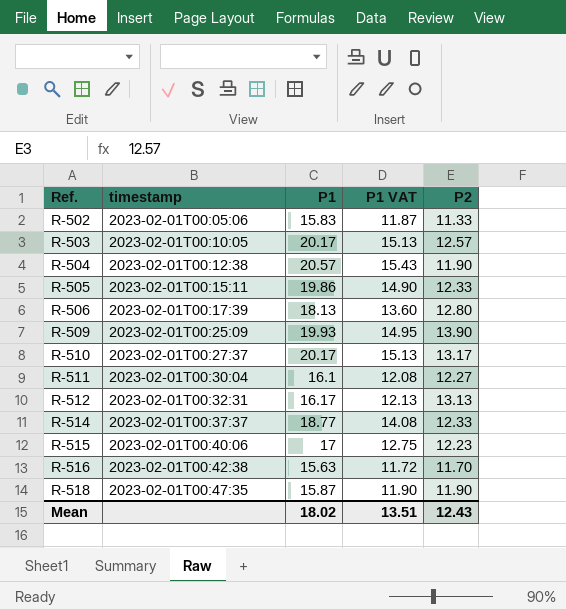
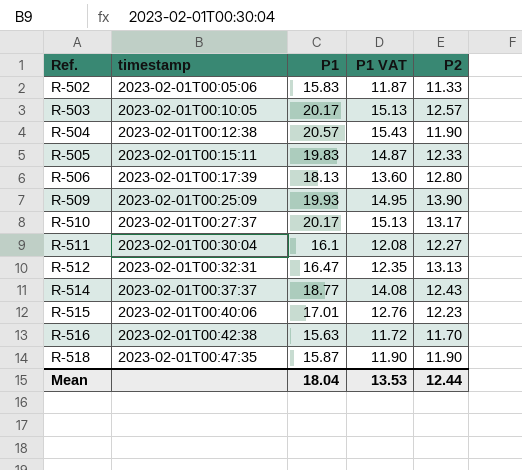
R-505 | P1: 19.86 -> 19.83
R-505 | P1 VAT: 14.90 -> 14.87
R-512 | P1: 16.17 -> 16.47
R-512 | P1 VAT: 12.13 -> 12.35
R-514 | P2: 12.33 -> 12.43
R-515 | P1: 17 -> 17.01
R-515 | P1 VAT: 12.75 -> 12.76
Mean | P1: 18.02 -> 18.04
Mean | P1 VAT: 13.51 -> 13.53
Mean | P2: 12.43 -> 12.44

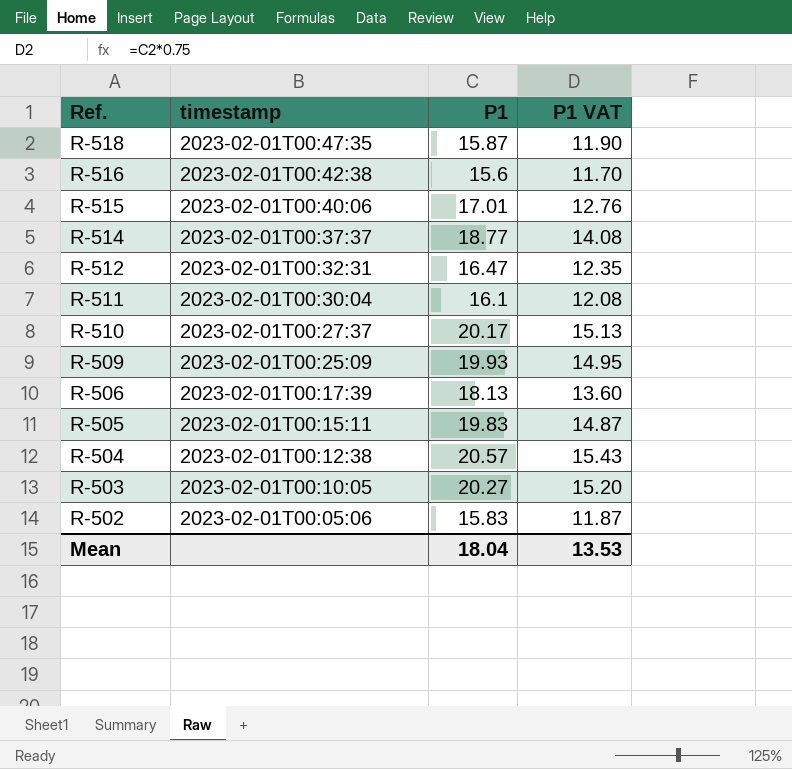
row order: Ref. ascending -> Ref. descending
column P2 | position: 5 -> none
R-516 | P1: 15.63 -> 15.6
R-516 | P1 VAT: 11.72 -> 11.70
R-503 | P1: 20.17 -> 20.27
R-503 | P1 VAT: 15.13 -> 15.20

